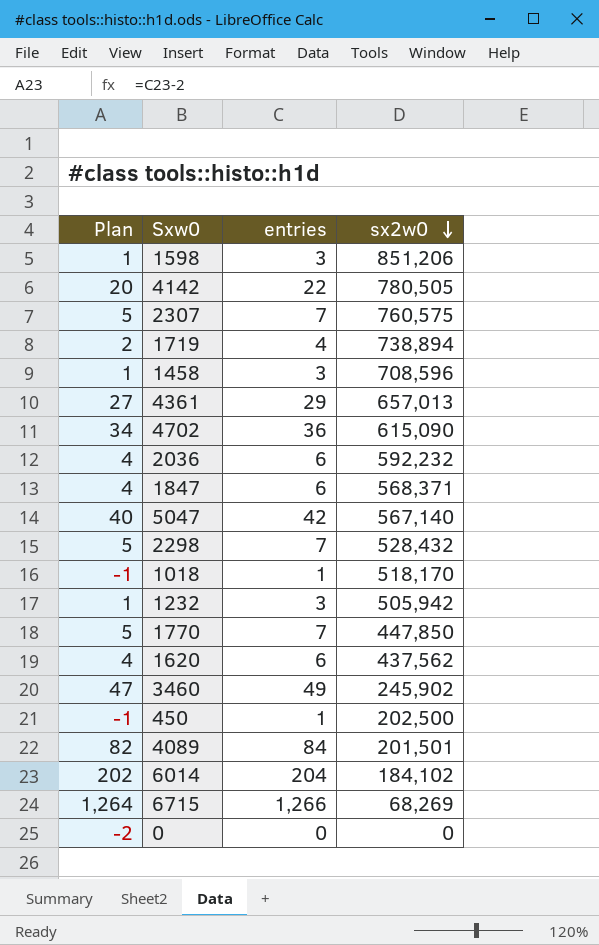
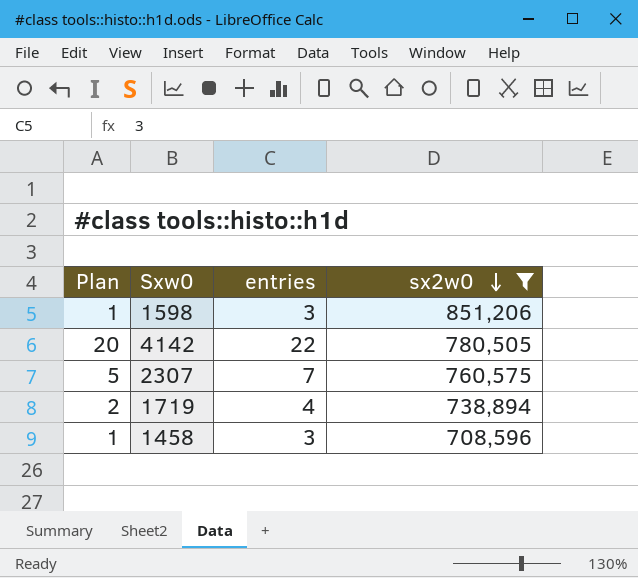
filter: none -> sx2w0 >= 708,596

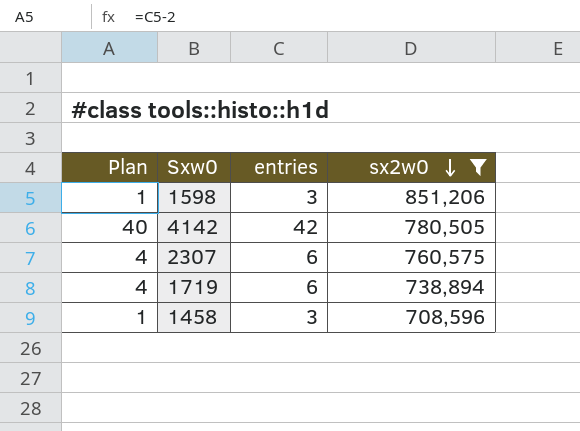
4142 | Plan: 20 -> 40
4142 | entries: 22 -> 42
2307 | Plan: 5 -> 4
2307 | entries: 7 -> 6
1719 | Plan: 2 -> 4
1719 | entries: 4 -> 6

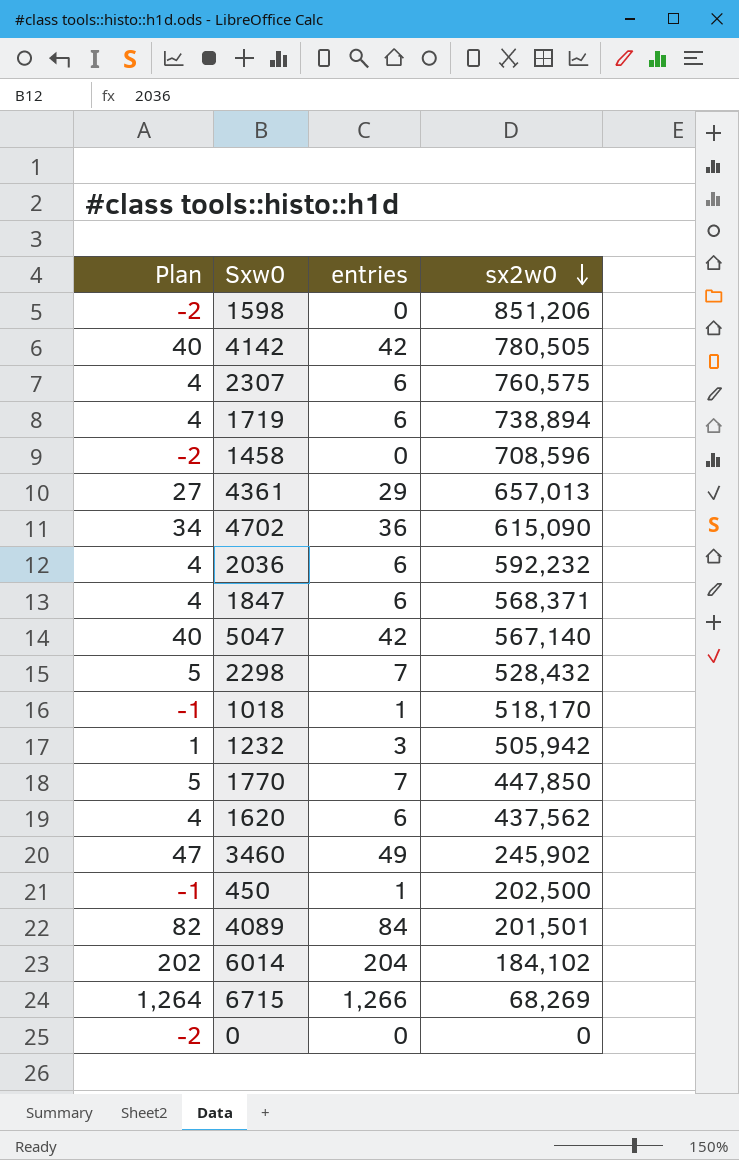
filter: sx2w0 >= 708,596 -> none
1598 | Plan: 1 -> -2
1598 | entries: 3 -> 0
1458 | Plan: 1 -> -2
1458 | entries: 3 -> 0

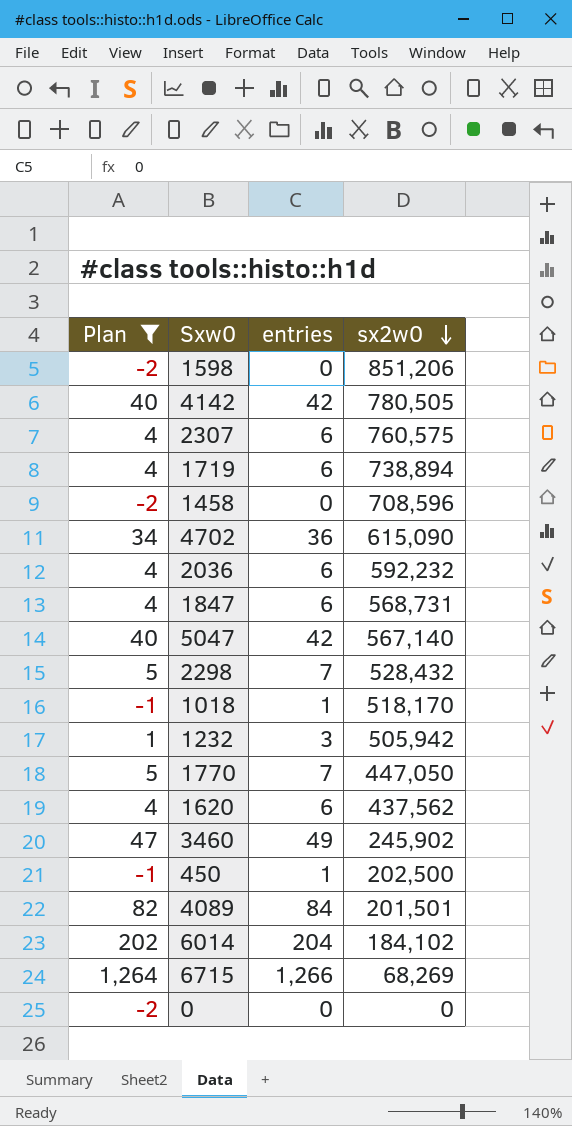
filter: none -> Plan != 27
1847 | sx2w0: 568,371 -> 568,731
1770 | sx2w0: 447,850 -> 447,050

